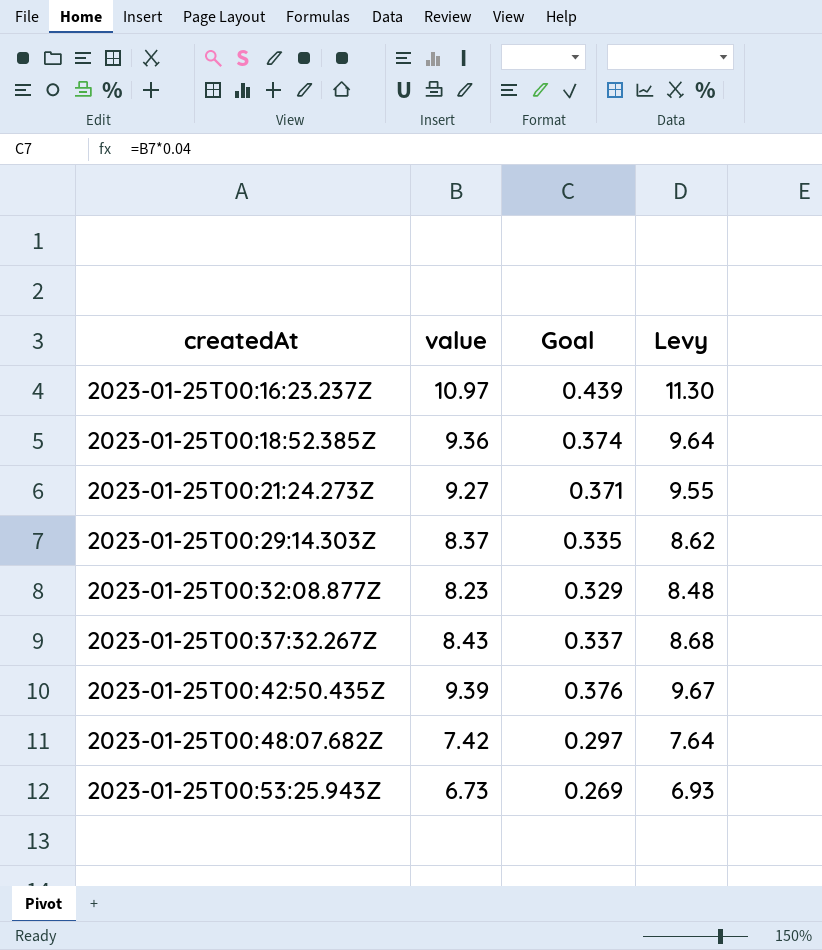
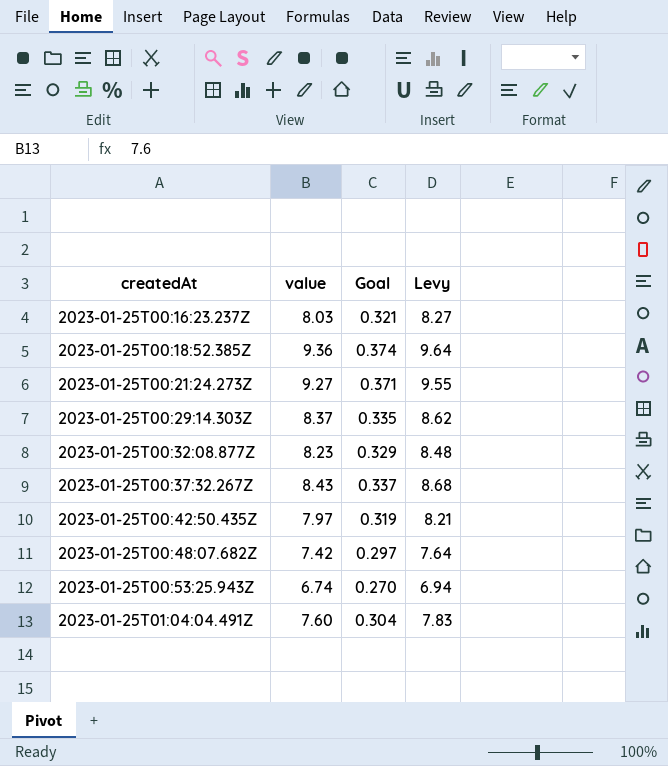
2023-01-25T00:16:23.237Z | value: 10.97 -> 8.03
2023-01-25T00:16:23.237Z | Goal: 0.439 -> 0.321
2023-01-25T00:16:23.237Z | Levy: 11.30 -> 8.27
2023-01-25T00:42:50.435Z | value: 9.39 -> 7.97
2023-01-25T00:42:50.435Z | Goal: 0.376 -> 0.319
2023-01-25T00:42:50.435Z | Levy: 9.67 -> 8.21
2023-01-25T00:53:25.943Z | value: 6.73 -> 6.74
2023-01-25T00:53:25.943Z | Goal: 0.269 -> 0.270
2023-01-25T00:53:25.943Z | Levy: 6.93 -> 6.94
row 2023-01-25T01:04:04.491Z: none -> 7.60 | 0.304 | 7.83

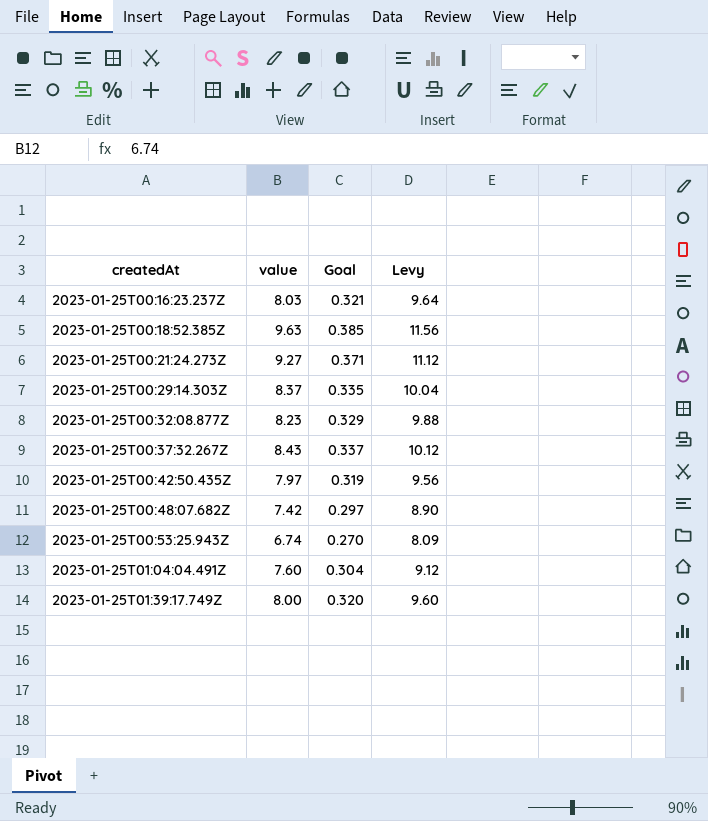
column Levy | formula: [value] * 1.03 -> [value] * 1.2
2023-01-25T00:18:52.385Z | value: 9.36 -> 9.63
2023-01-25T00:18:52.385Z | Goal: 0.374 -> 0.385
row 2023-01-25T01:39:17.749Z: none -> 8.00 | 0.320 | 9.60

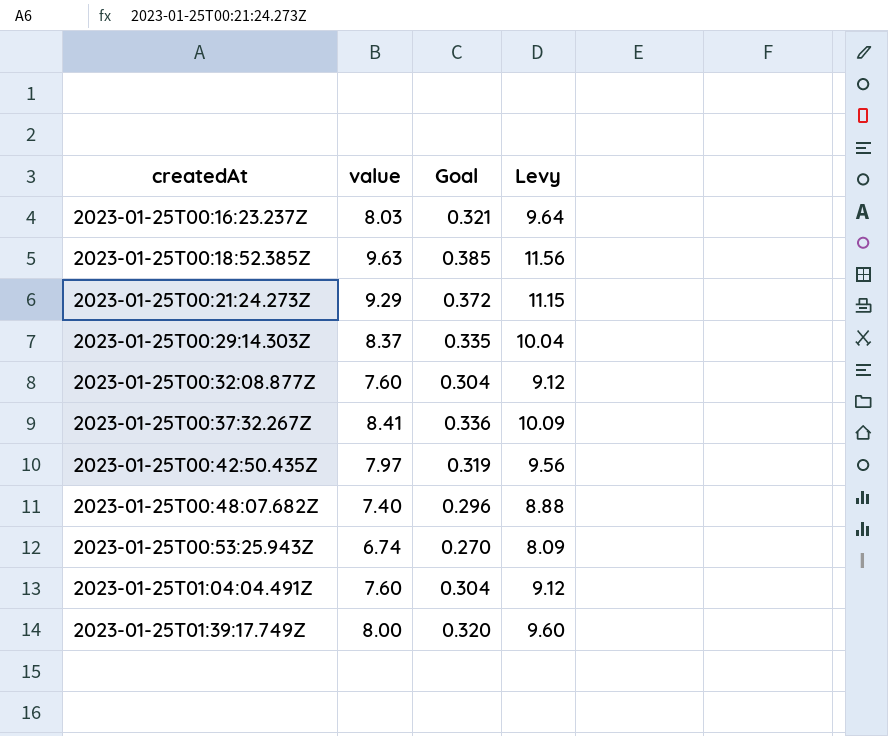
2023-01-25T00:21:24.273Z | value: 9.27 -> 9.29
2023-01-25T00:21:24.273Z | Goal: 0.371 -> 0.372
2023-01-25T00:21:24.273Z | Levy: 11.12 -> 11.15
2023-01-25T00:32:08.877Z | value: 8.23 -> 7.60
2023-01-25T00:32:08.877Z | Goal: 0.329 -> 0.304
2023-01-25T00:32:08.877Z | Levy: 9.88 -> 9.12
2023-01-25T00:37:32.267Z | value: 8.43 -> 8.41
2023-01-25T00:37:32.267Z | Goal: 0.337 -> 0.336
2023-01-25T00:37:32.267Z | Levy: 10.12 -> 10.09
2023-01-25T00:48:07.682Z | value: 7.42 -> 7.40
2023-01-25T00:48:07.682Z | Goal: 0.297 -> 0.296
2023-01-25T00:48:07.682Z | Levy: 8.90 -> 8.88

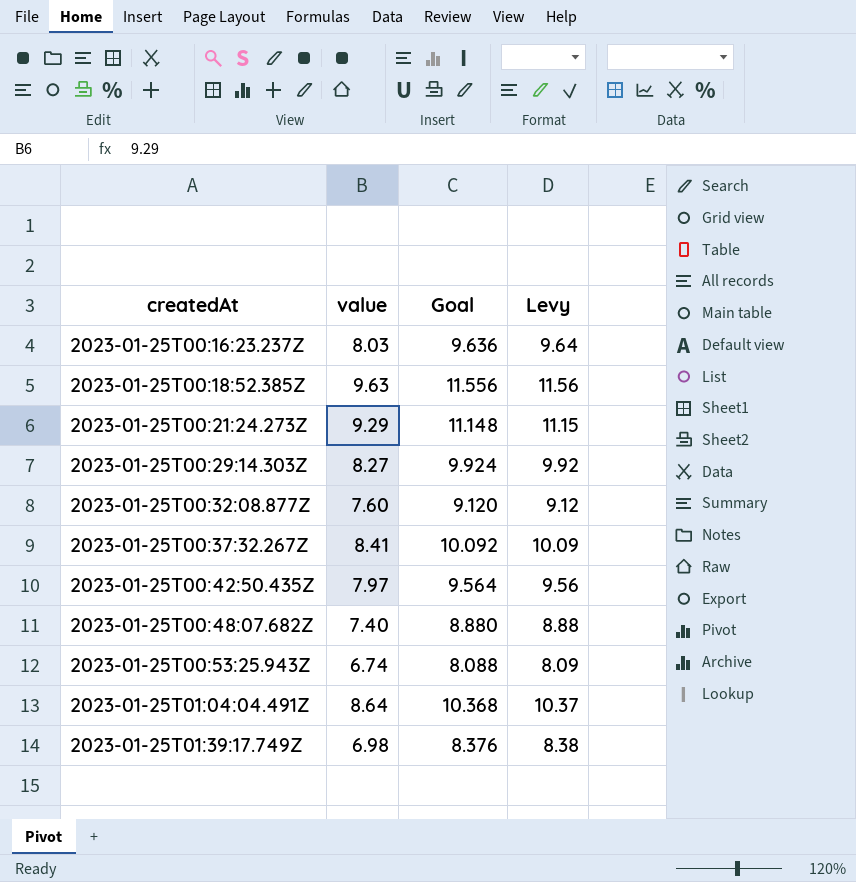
column Goal | formula: [value] * 0.04 -> [value] * 1.2
2023-01-25T00:29:14.303Z | value: 8.37 -> 8.27
2023-01-25T00:29:14.303Z | Levy: 10.04 -> 9.92
2023-01-25T01:04:04.491Z | value: 7.60 -> 8.64
2023-01-25T01:04:04.491Z | Levy: 9.12 -> 10.37
2023-01-25T01:39:17.749Z | value: 8.00 -> 6.98
2023-01-25T01:39:17.749Z | Levy: 9.60 -> 8.38

